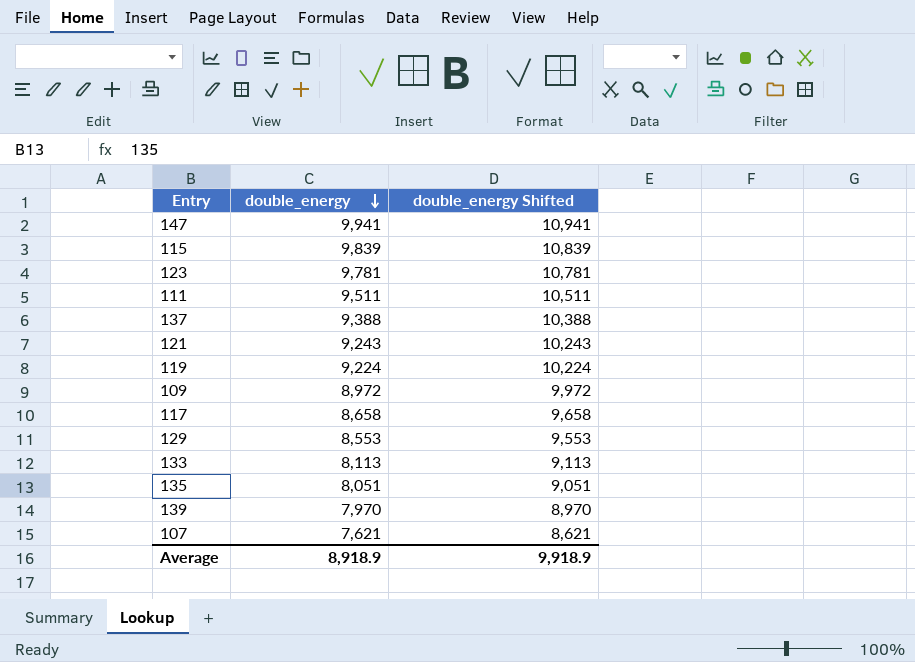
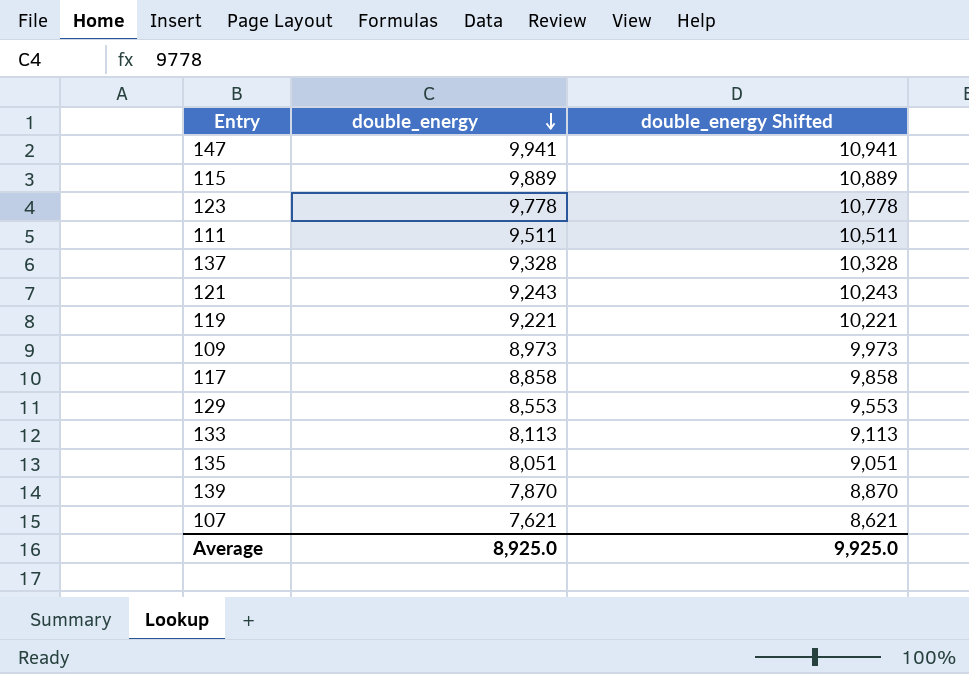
115 | double_energy: 9,839 -> 9,889
115 | double_energy Shifted: 10,839 -> 10,889
123 | double_energy: 9,781 -> 9,778
123 | double_energy Shifted: 10,781 -> 10,778
137 | double_energy: 9,388 -> 9,328
137 | double_energy Shifted: 10,388 -> 10,328
119 | double_energy: 9,224 -> 9,221
119 | double_energy Shifted: 10,224 -> 10,221
109 | double_energy: 8,972 -> 8,973
109 | double_energy Shifted: 9,972 -> 9,973
117 | double_energy: 8,658 -> 8,858
117 | double_energy Shifted: 9,658 -> 9,858
139 | double_energy: 7,970 -> 7,870
139 | double_energy Shifted: 8,970 -> 8,870
Average | double_energy: 8,918.9 -> 8,925.0
Average | double_energy Shifted: 9,918.9 -> 9,925.0

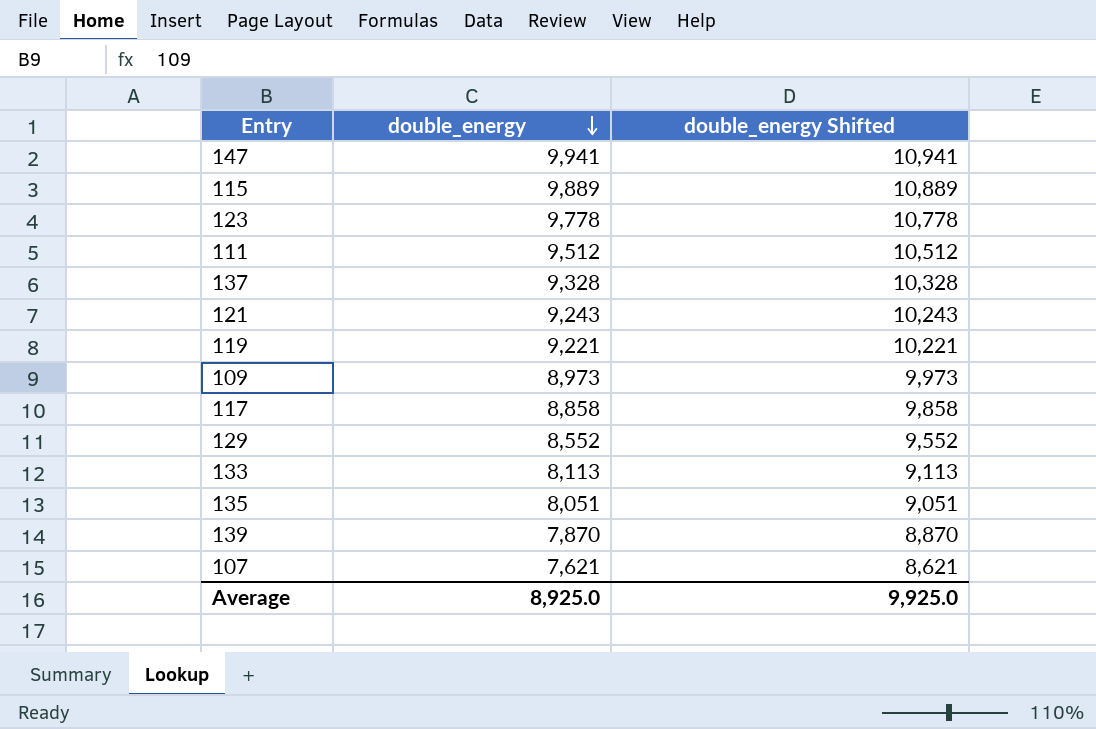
111 | double_energy: 9,511 -> 9,512
111 | double_energy Shifted: 10,511 -> 10,512
129 | double_energy: 8,553 -> 8,552
129 | double_energy Shifted: 9,553 -> 9,552

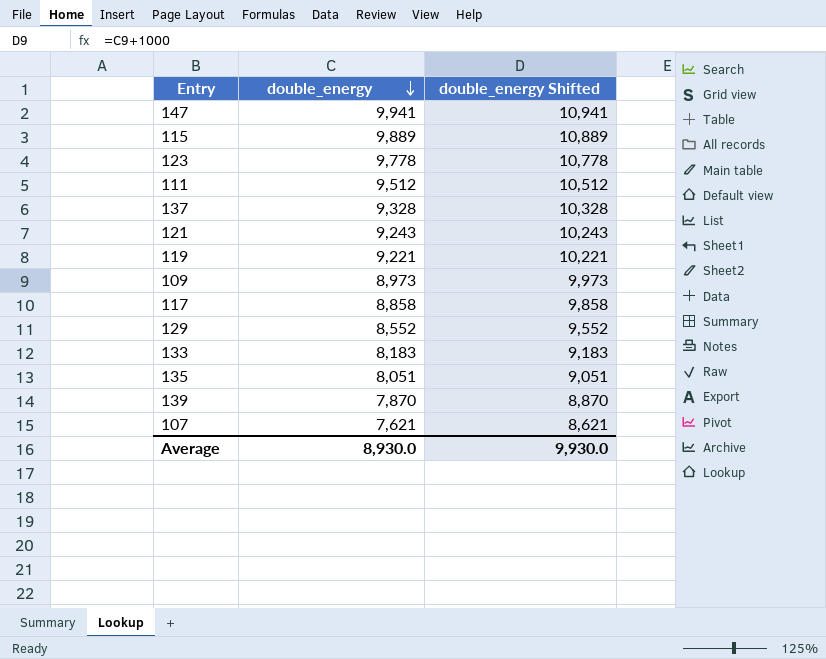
133 | double_energy: 8,113 -> 8,183
133 | double_energy Shifted: 9,113 -> 9,183
Average | double_energy: 8,925.0 -> 8,930.0
Average | double_energy Shifted: 9,925.0 -> 9,930.0

